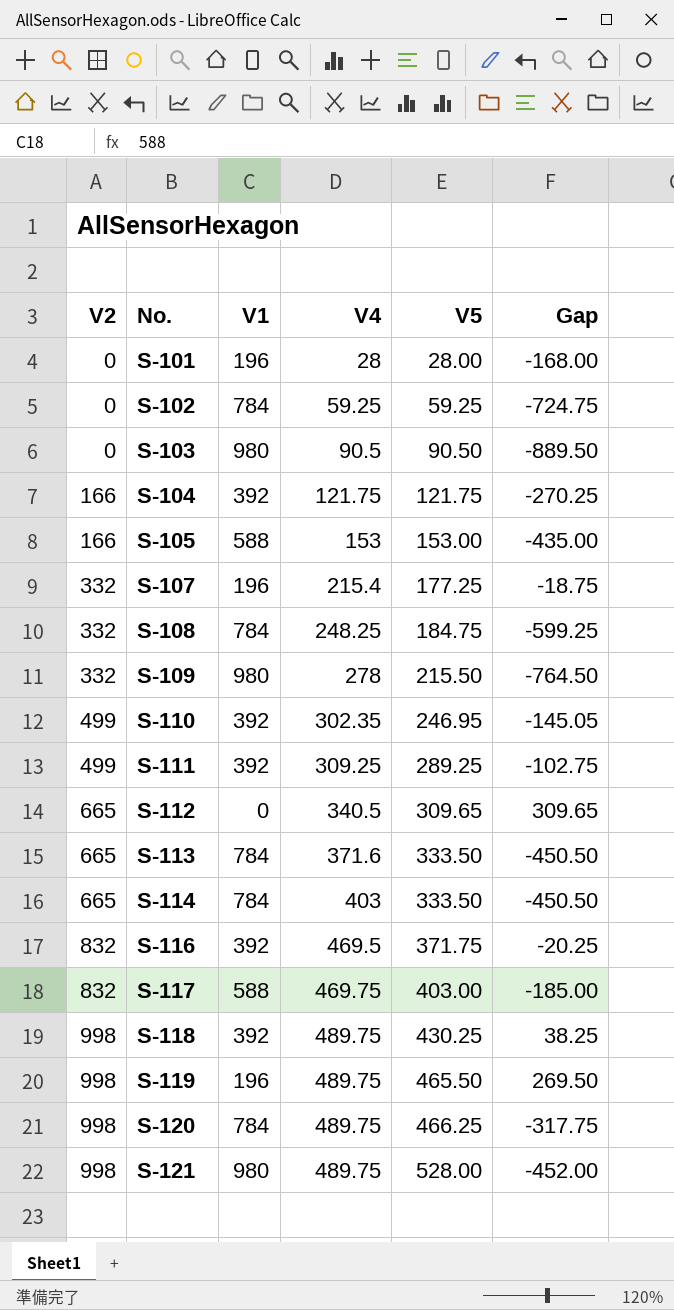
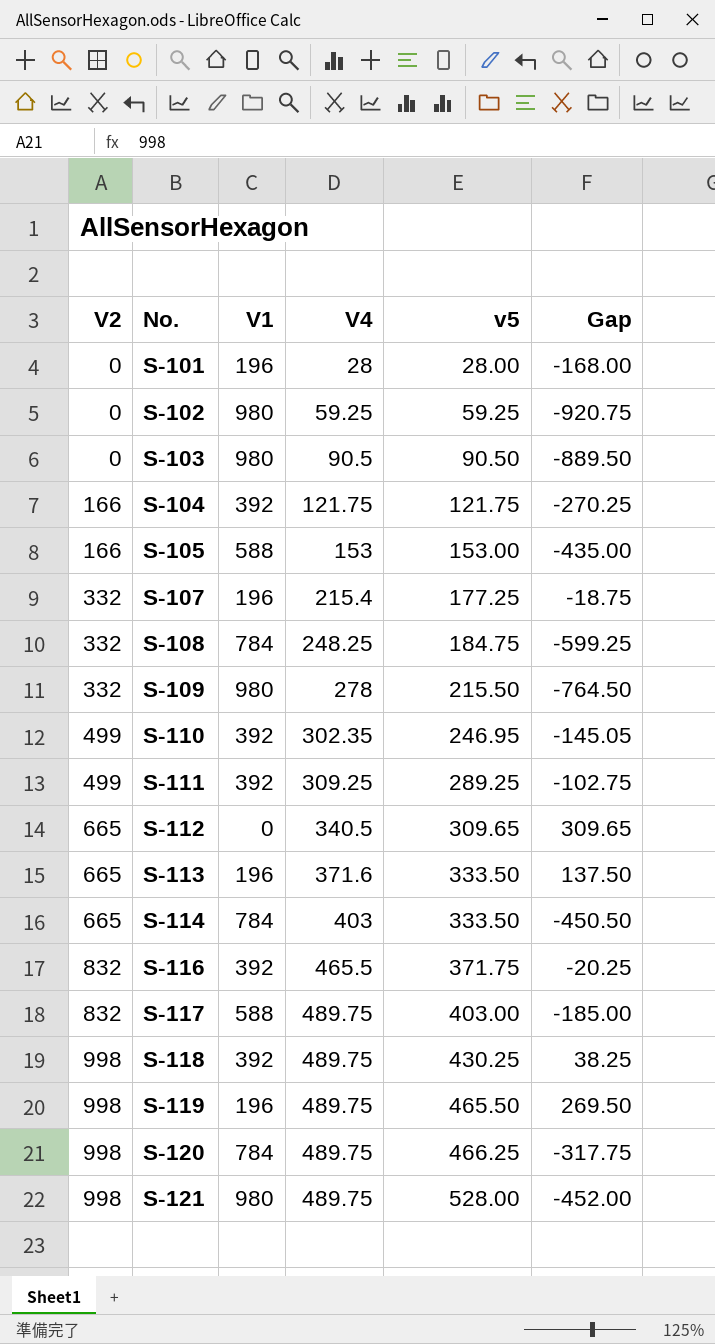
column name: V5 -> v5
S-102 | V1: 784 -> 980
S-102 | Gap: -724.75 -> -920.75
S-113 | V1: 784 -> 196
S-113 | Gap: -450.50 -> 137.50
S-116 | V4: 469.5 -> 465.5
S-117 | V4: 469.75 -> 489.75

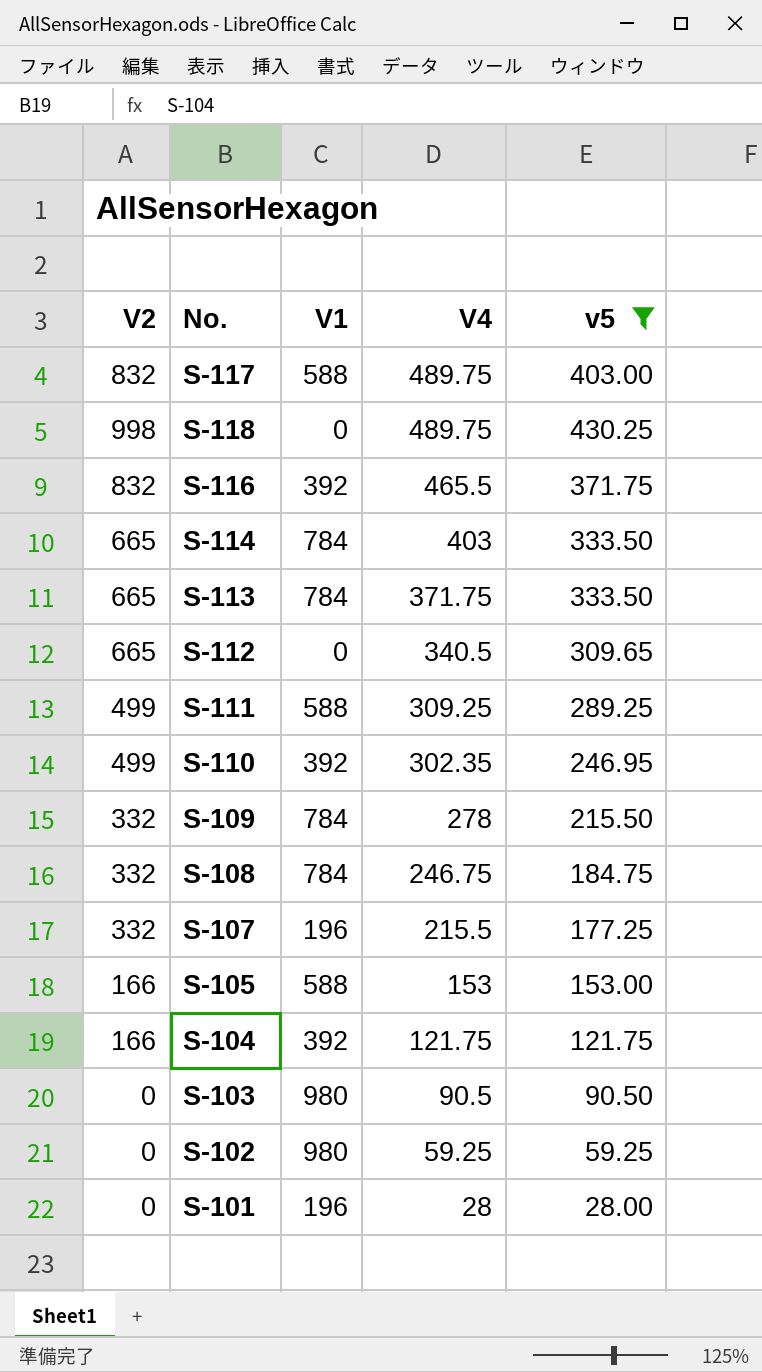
filter: none -> v5 <= 430.25
row order: V2 ascending -> V4 descending
column Gap | formula: [v5] - [V1] -> none
S-118 | V1: 392 -> 0
S-113 | V1: 196 -> 784
S-113 | V4: 371.6 -> 371.75
S-111 | V1: 392 -> 588
S-109 | V1: 980 -> 784
S-108 | V4: 248.25 -> 246.75
S-107 | V4: 215.4 -> 215.5

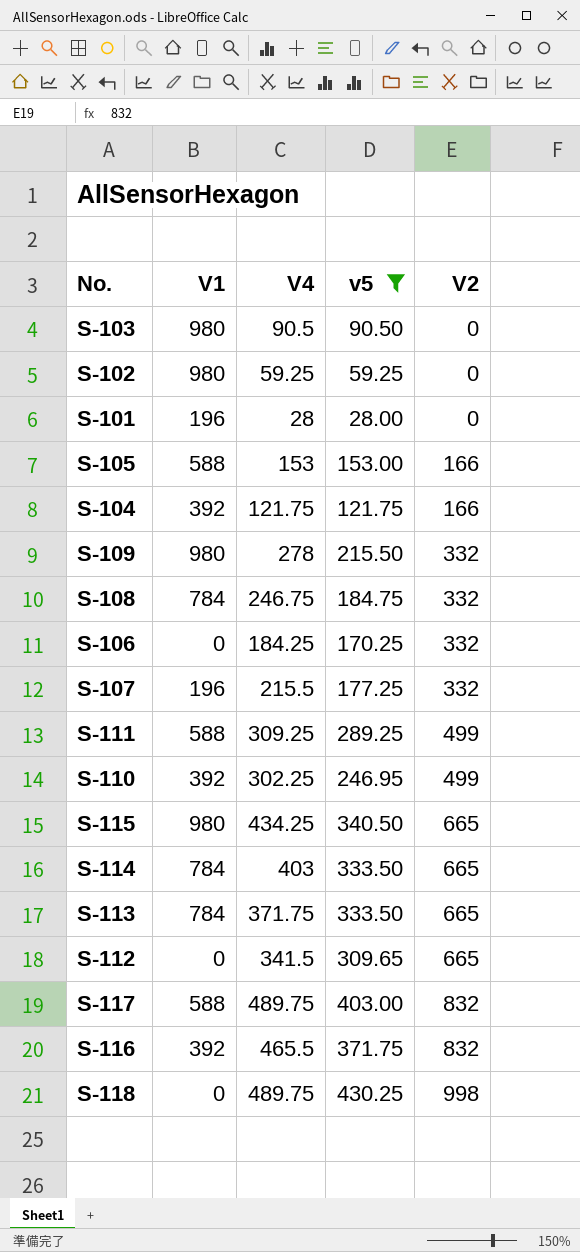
row order: V4 descending -> V2 ascending
column V2 | position: 1 -> 5
S-109 | V1: 784 -> 980
row S-106: none -> 0 | 184.25 | 170.25 | 332
S-110 | V4: 302.35 -> 302.25
row S-115: none -> 980 | 434.25 | 340.50 | 665
S-112 | V4: 340.5 -> 341.5

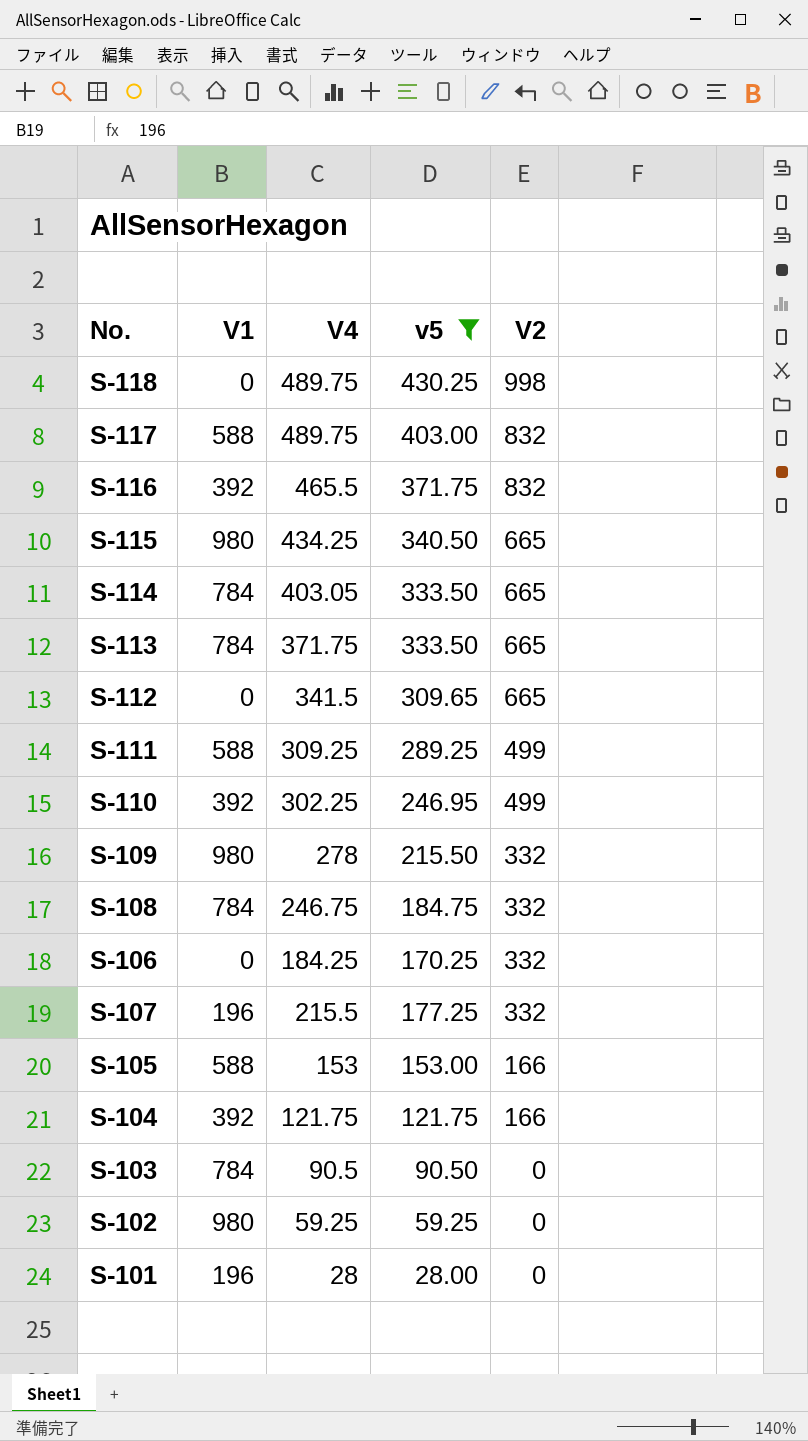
row order: V2 ascending -> V2 descending
S-114 | V4: 403 -> 403.05
S-103 | V1: 980 -> 784

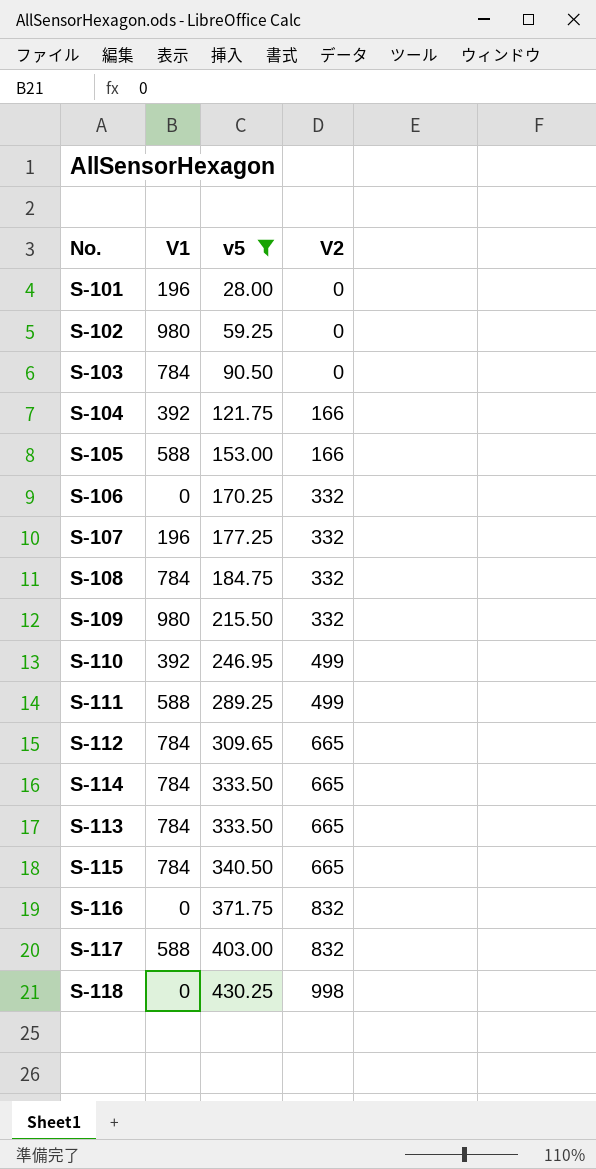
row order: V2 descending -> v5 ascending
column V4 | position: 3 -> none
S-112 | V1: 0 -> 784
S-115 | V1: 980 -> 784
S-116 | V1: 392 -> 0

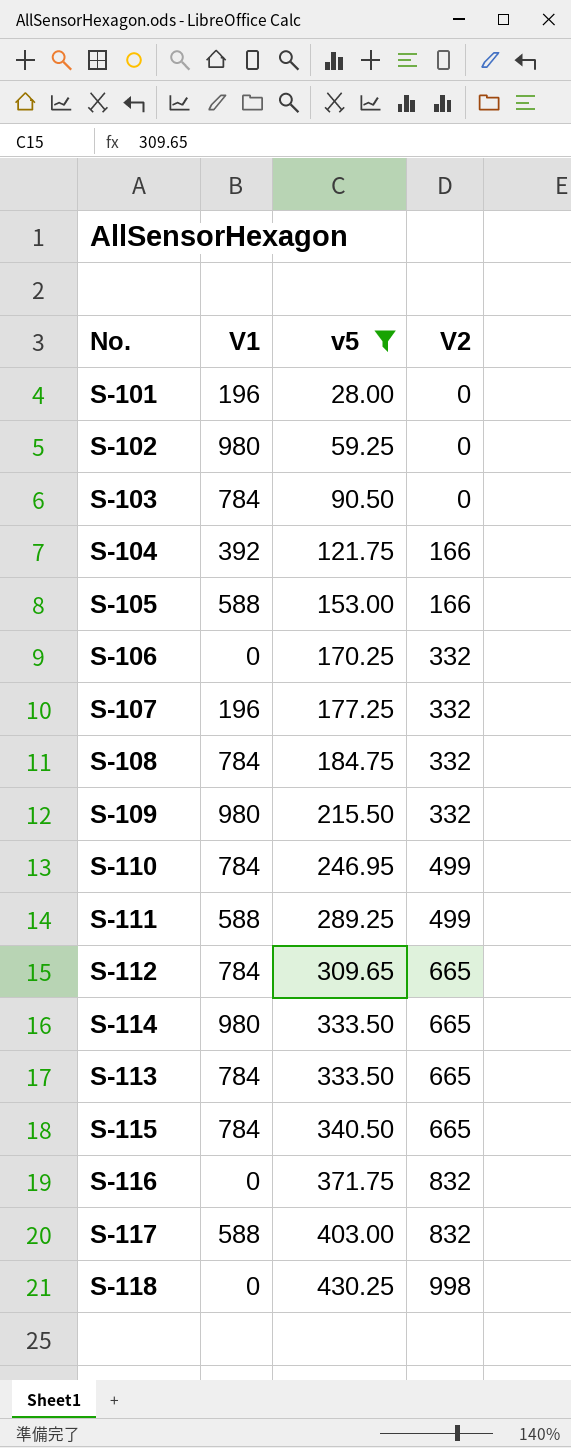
S-110 | V1: 392 -> 784
S-114 | V1: 784 -> 980

